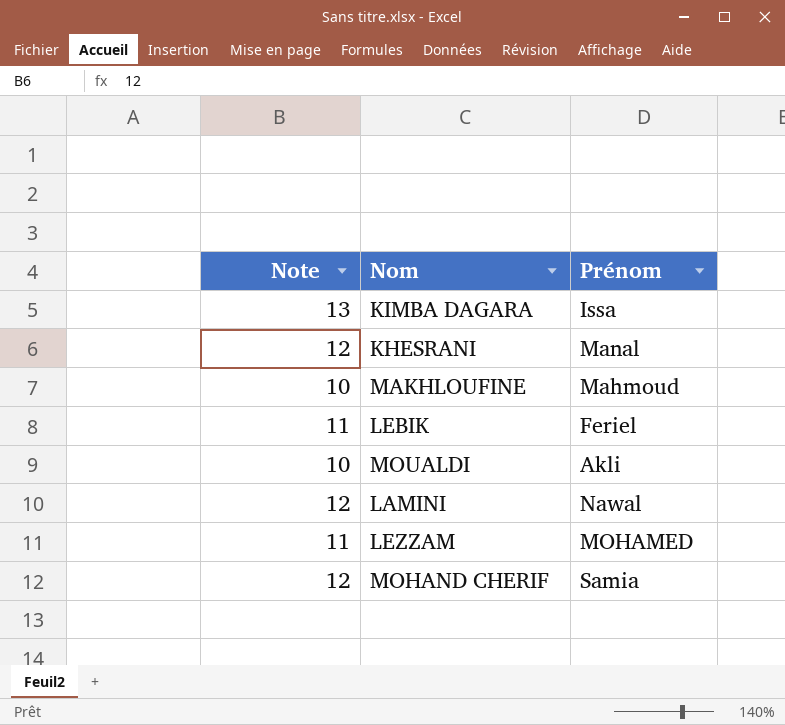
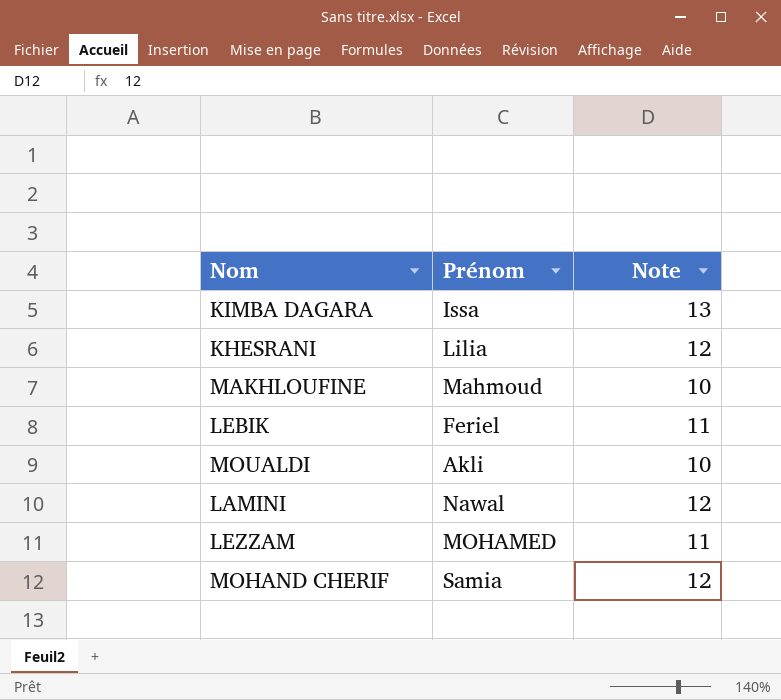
column Note | position: 1 -> 3
KHESRANI | Prénom: Manal -> Lilia

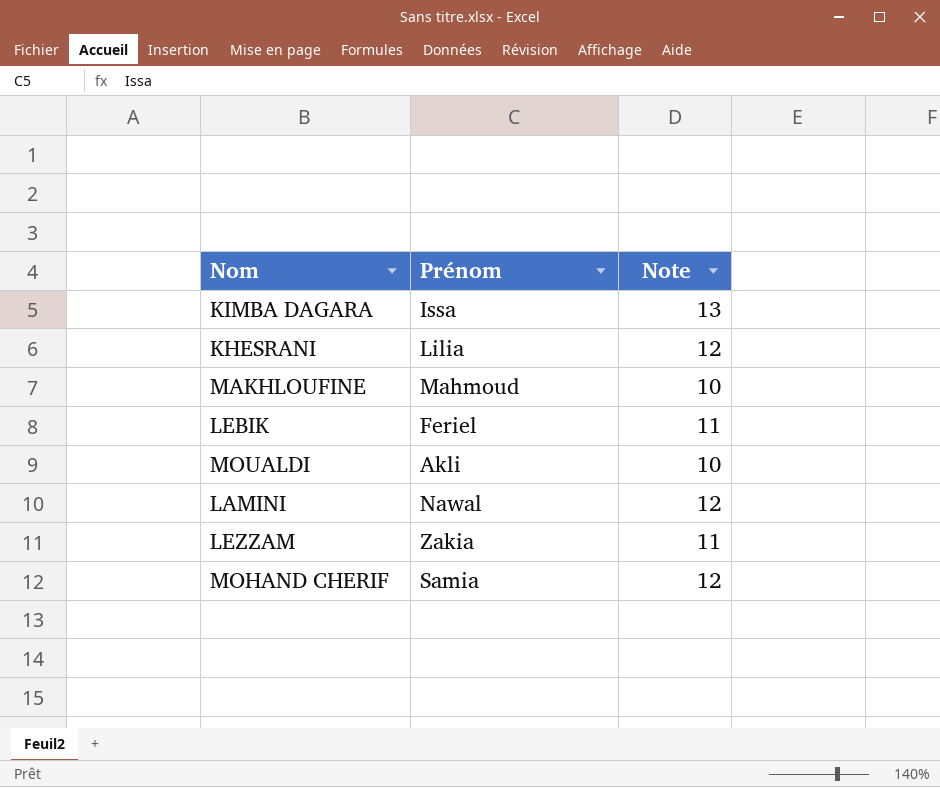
LEZZAM | Prénom: MOHAMED -> Zakia

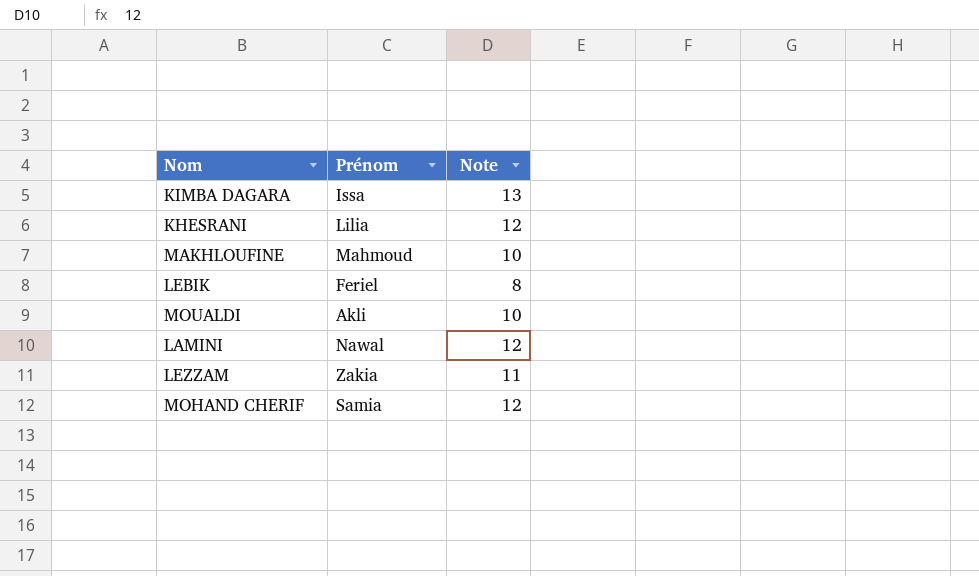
LEBIK | Note: 11 -> 8

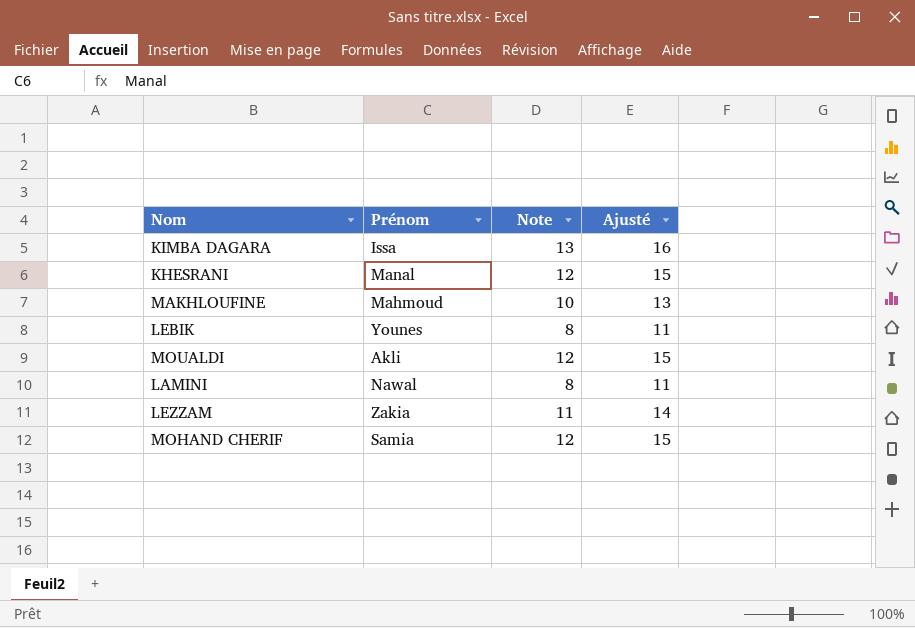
column Ajusté | formula: none -> [Note] + 3
KHESRANI | Prénom: Lilia -> Manal
LEBIK | Prénom: Feriel -> Younes
MOUALDI | Note: 10 -> 12
LAMINI | Note: 12 -> 8

